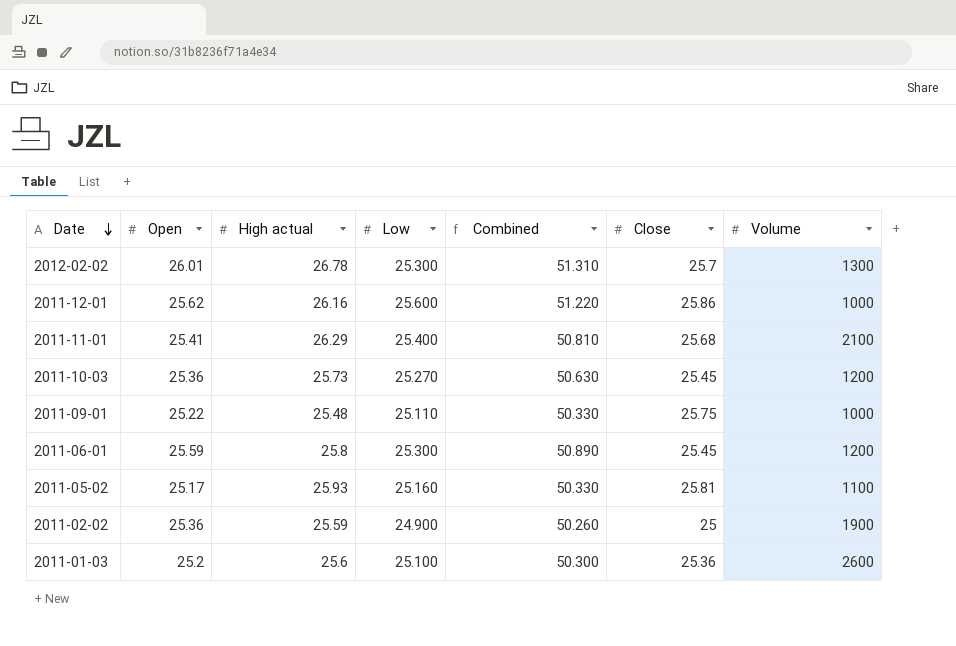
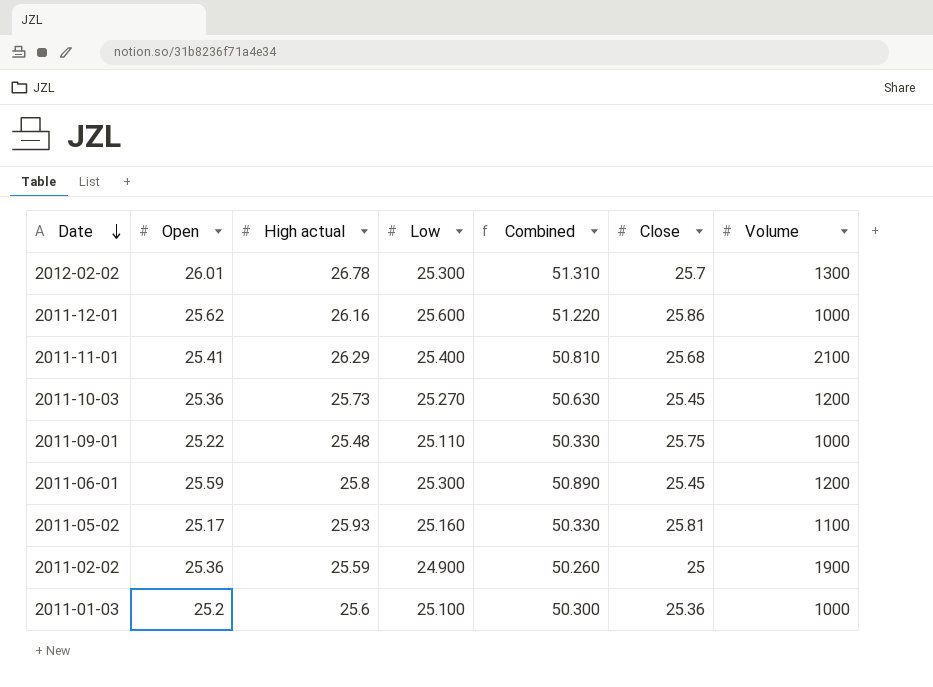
2011-01-03 | Volume: 2600 -> 1000

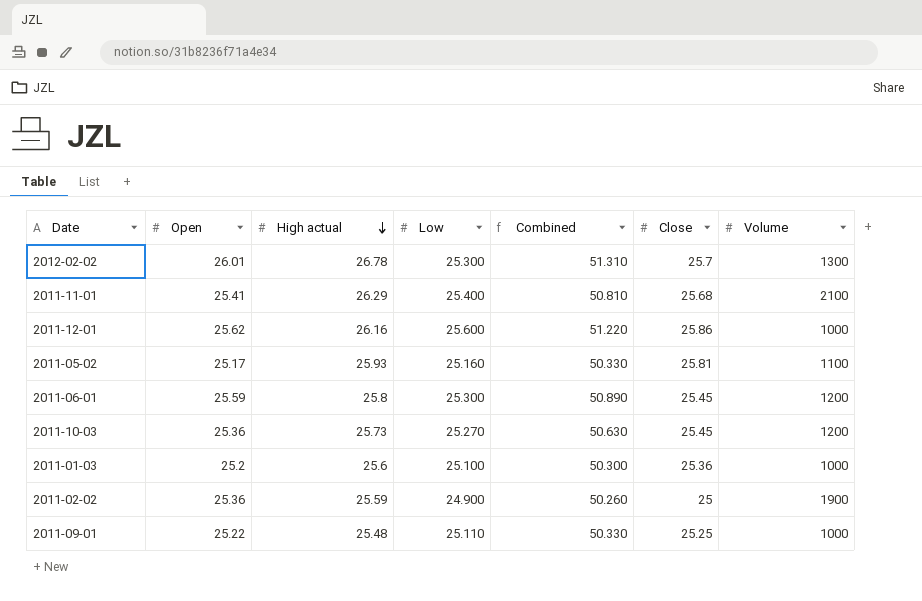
row order: Date descending -> High actual descending
2011-09-01 | Close: 25.75 -> 25.25

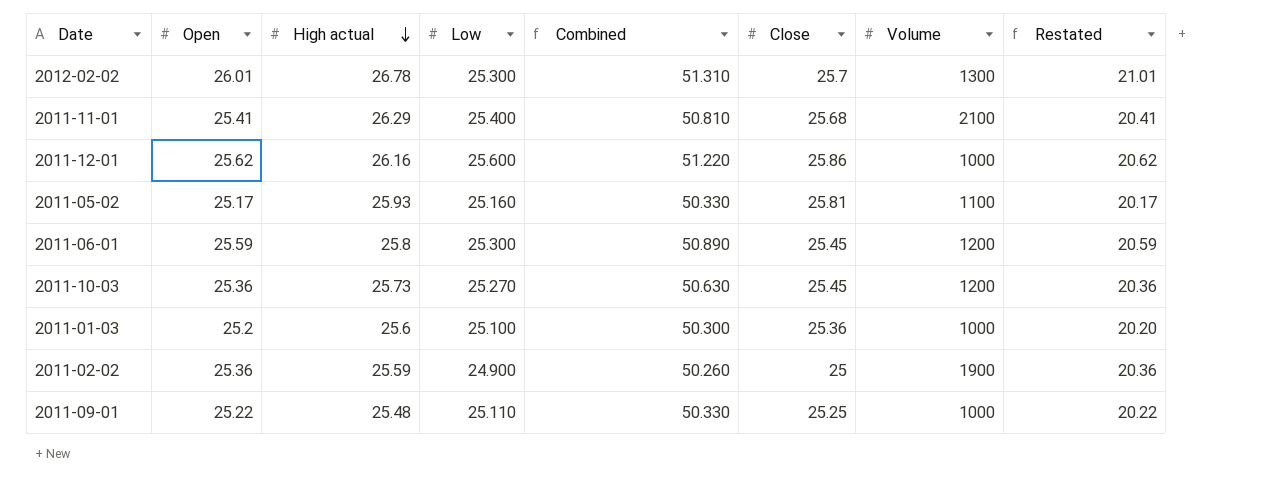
column Restated | formula: none -> [Open] - 5

